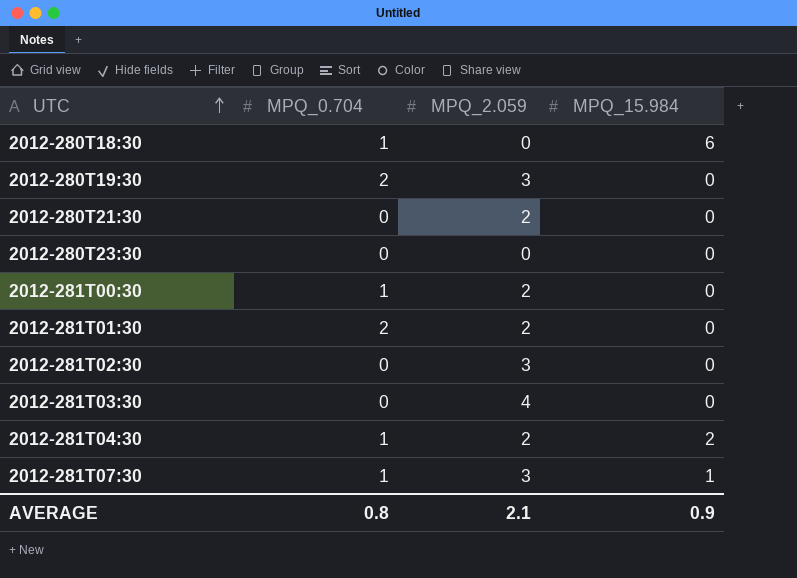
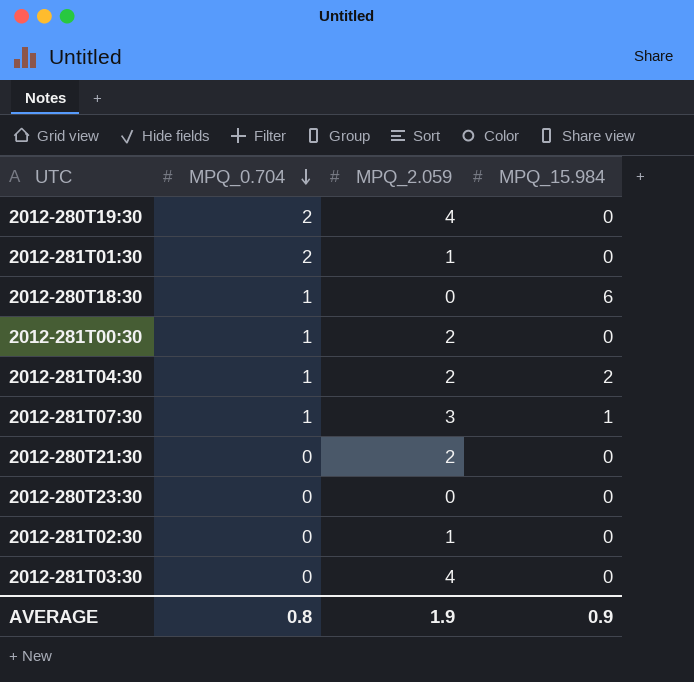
row order: UTC ascending -> MPQ_0.704 descending
2012-280T19:30 | MPQ_2.059: 3 -> 4
2012-281T01:30 | MPQ_2.059: 2 -> 1
2012-281T02:30 | MPQ_2.059: 3 -> 1
AVERAGE | MPQ_2.059: 2.1 -> 1.9

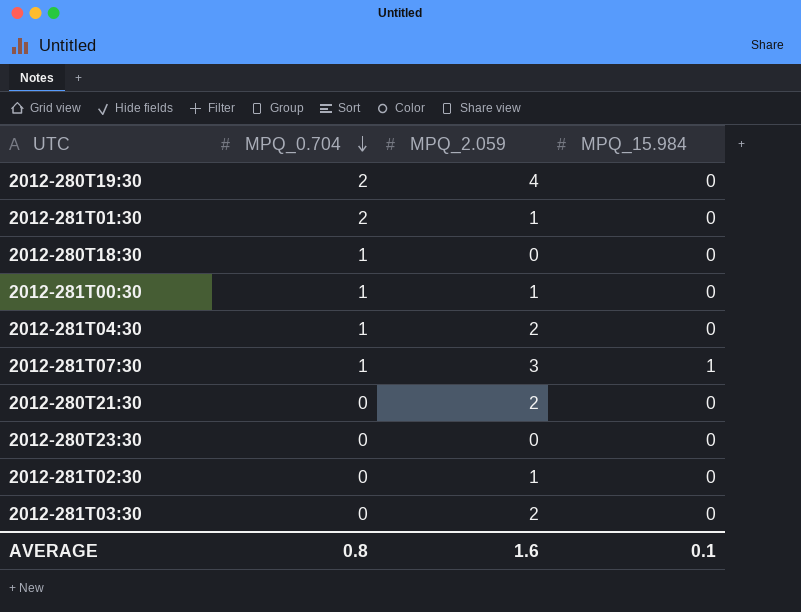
2012-280T18:30 | MPQ_15.984: 6 -> 0
2012-281T00:30 | MPQ_2.059: 2 -> 1
2012-281T04:30 | MPQ_15.984: 2 -> 0
2012-281T03:30 | MPQ_2.059: 4 -> 2
AVERAGE | MPQ_2.059: 1.9 -> 1.6
AVERAGE | MPQ_15.984: 0.9 -> 0.1

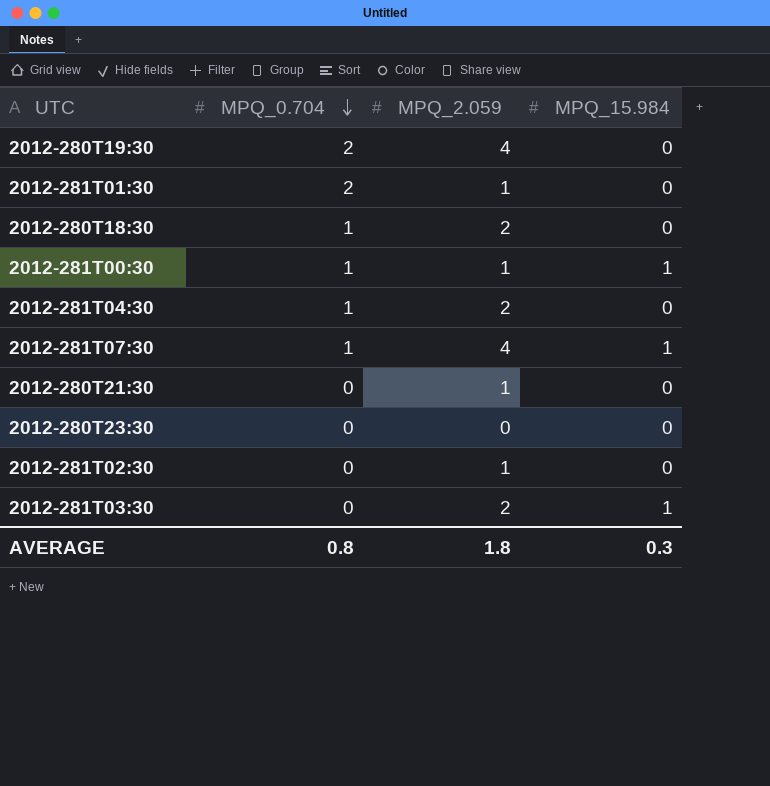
2012-280T18:30 | MPQ_2.059: 0 -> 2
2012-281T00:30 | MPQ_15.984: 0 -> 1
2012-281T07:30 | MPQ_2.059: 3 -> 4
2012-280T21:30 | MPQ_2.059: 2 -> 1
2012-281T03:30 | MPQ_15.984: 0 -> 1
AVERAGE | MPQ_2.059: 1.6 -> 1.8
AVERAGE | MPQ_15.984: 0.1 -> 0.3

